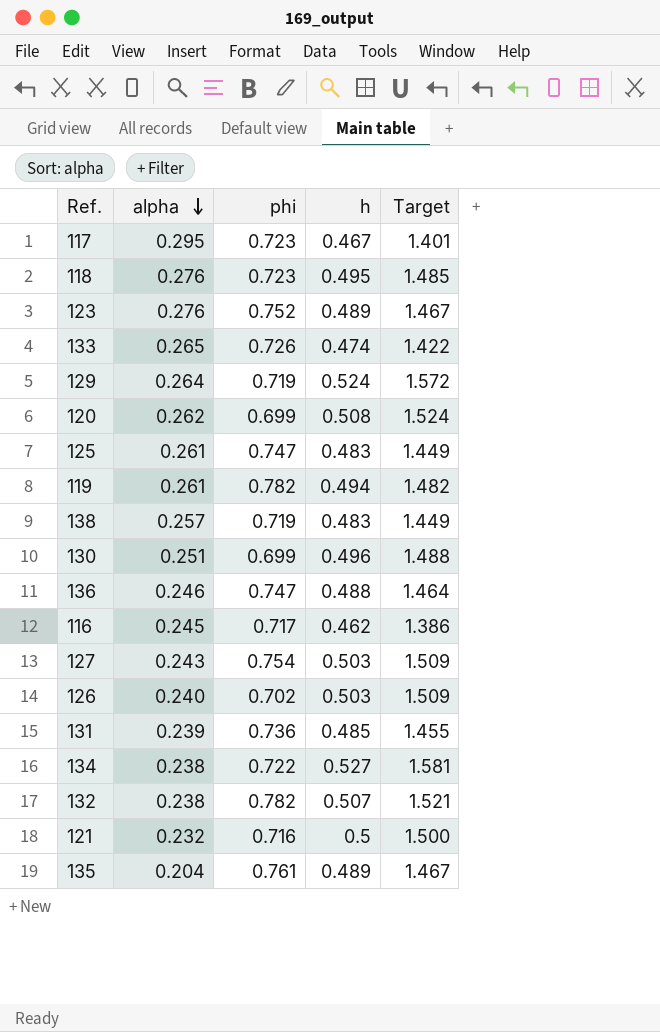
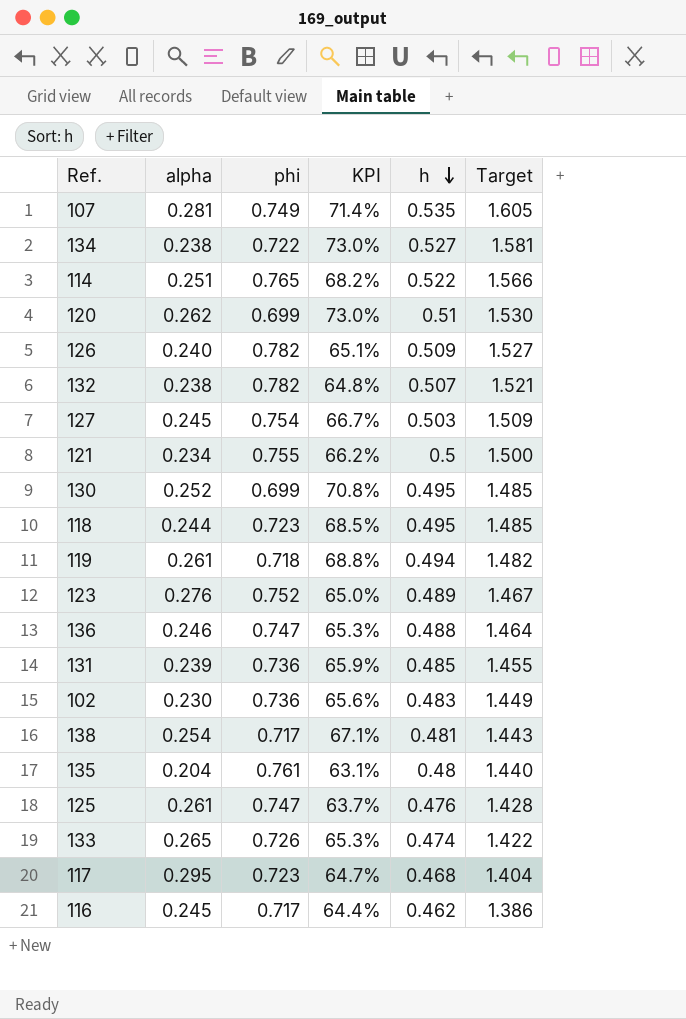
row order: alpha descending -> h descending
column KPI | formula: none -> [h] / [phi]
row 129: 0.264 | 0.719 | 0.524 | 1.572 -> none
row 107: none -> 0.281 | 0.749 | 71.4% | 0.535 | 1.605
row 114: none -> 0.251 | 0.765 | 68.2% | 0.522 | 1.566
120 | h: 0.508 -> 0.51
120 | Target: 1.524 -> 1.530
126 | phi: 0.702 -> 0.782
126 | h: 0.503 -> 0.509
126 | Target: 1.509 -> 1.527
127 | alpha: 0.243 -> 0.245
121 | alpha: 0.232 -> 0.234
121 | phi: 0.716 -> 0.755
130 | alpha: 0.251 -> 0.252
130 | h: 0.496 -> 0.495
130 | Target: 1.488 -> 1.485
118 | alpha: 0.276 -> 0.244
119 | phi: 0.782 -> 0.718
row 102: none -> 0.230 | 0.736 | 65.6% | 0.483 | 1.449
138 | alpha: 0.257 -> 0.254
138 | phi: 0.719 -> 0.717
138 | h: 0.483 -> 0.481
138 | Target: 1.449 -> 1.443
135 | h: 0.489 -> 0.48
135 | Target: 1.467 -> 1.440
125 | h: 0.483 -> 0.476
125 | Target: 1.449 -> 1.428
117 | h: 0.467 -> 0.468
117 | Target: 1.401 -> 1.404

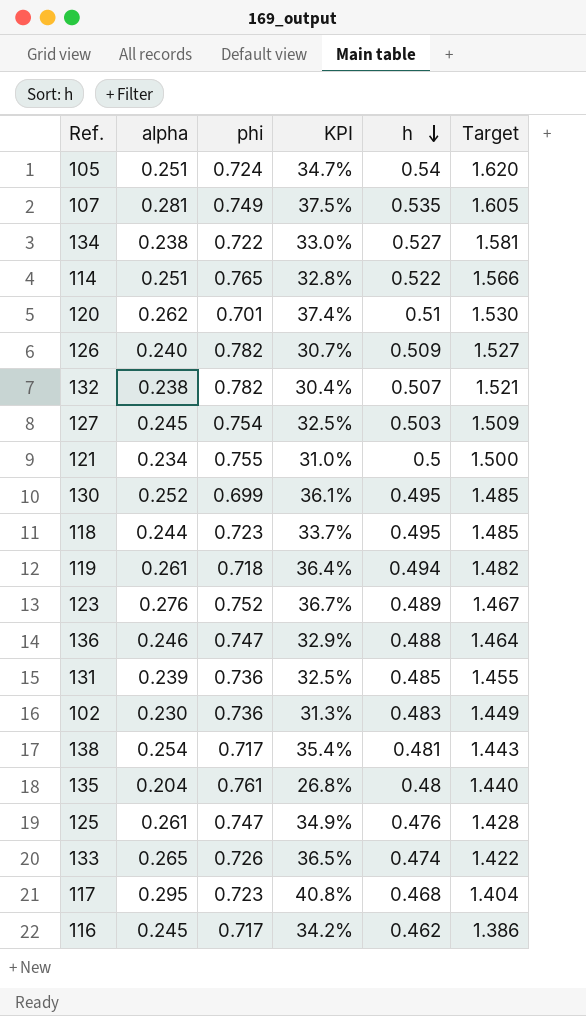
column KPI | formula: [h] / [phi] -> [alpha] / [phi]
row 105: none -> 0.251 | 0.724 | 34.7% | 0.54 | 1.620
120 | phi: 0.699 -> 0.701

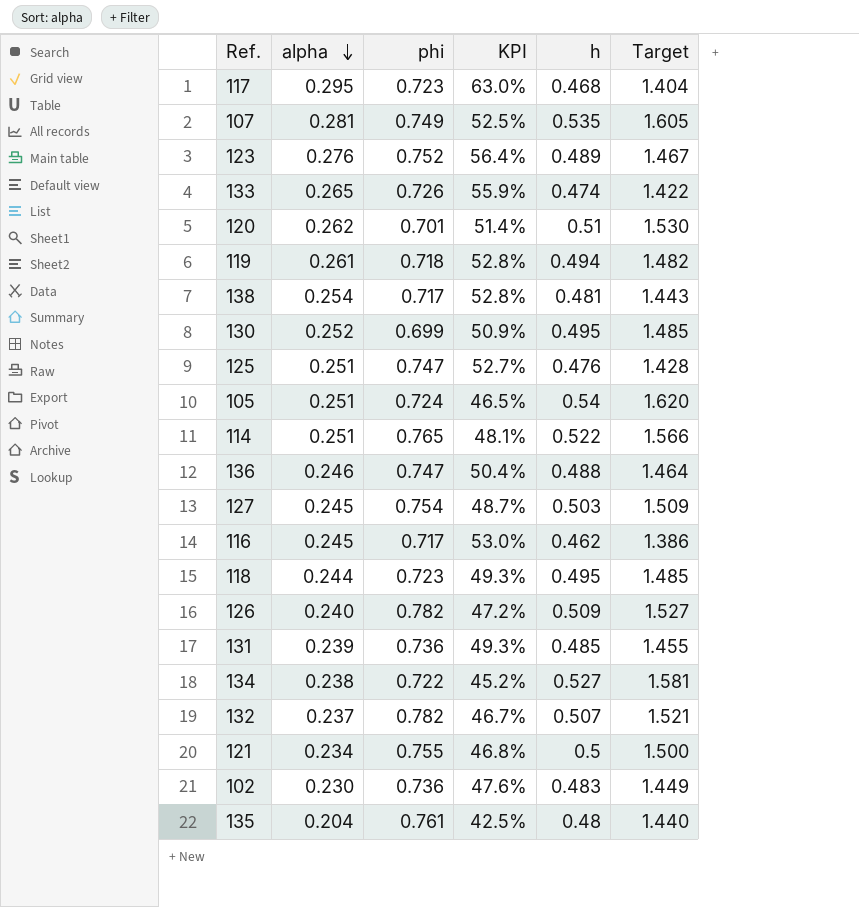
row order: h descending -> alpha descending
column KPI | formula: [alpha] / [phi] -> [alpha] / [h]
125 | alpha: 0.261 -> 0.251
132 | alpha: 0.238 -> 0.237

